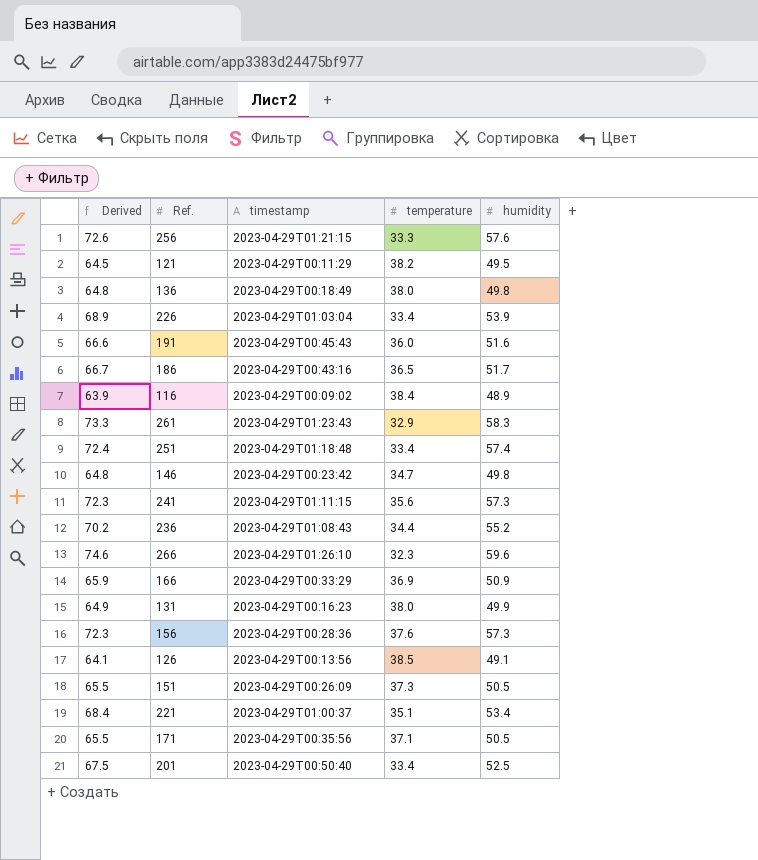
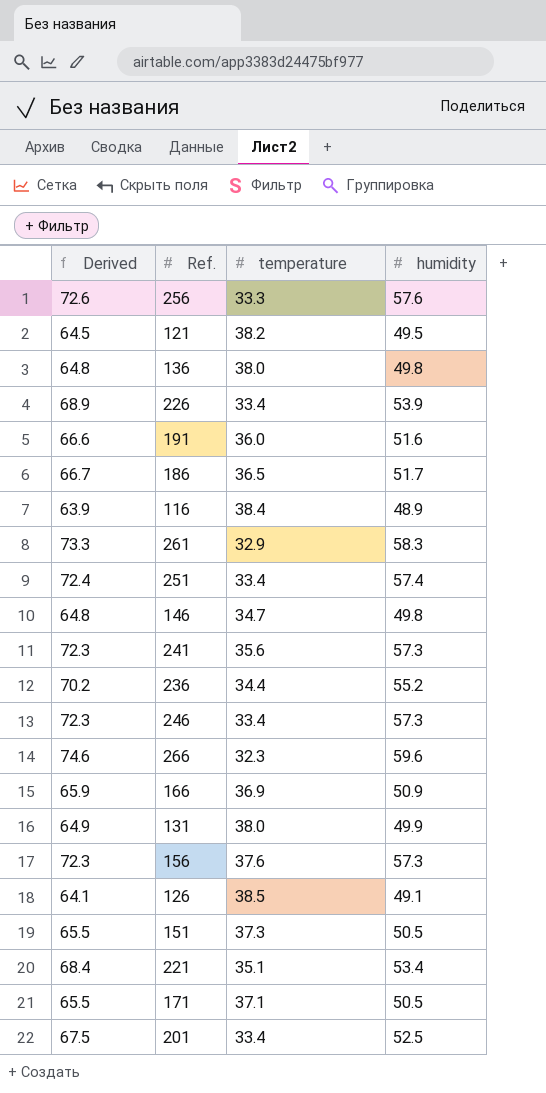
column timestamp | position: 3 -> none
row 246: none -> 72.3 | 33.4 | 57.3

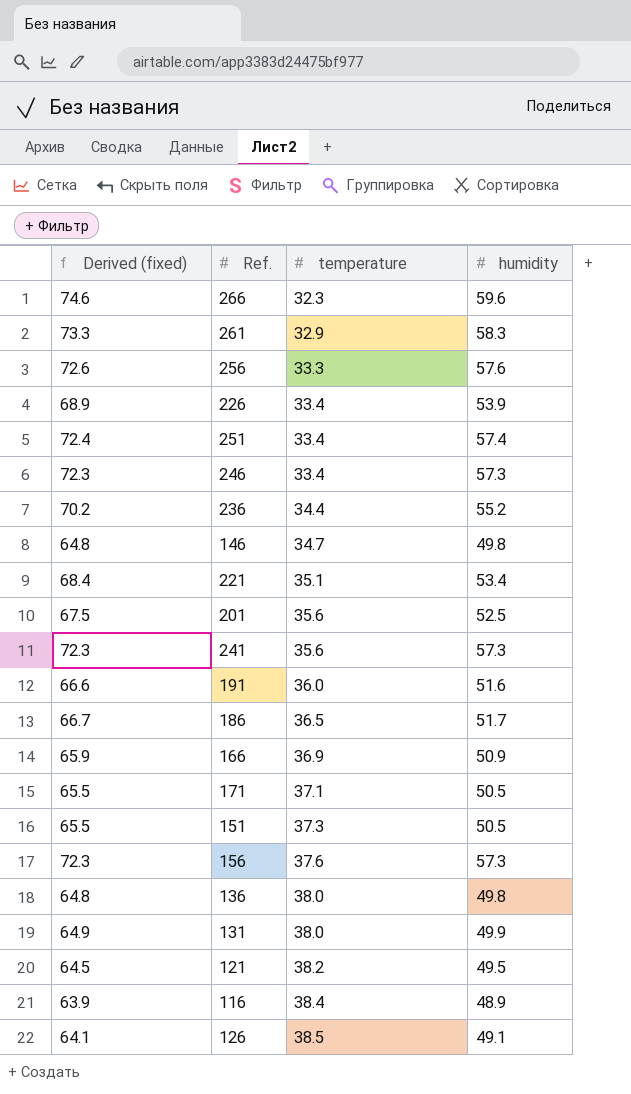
row order: none -> temperature ascending
column name: Derived -> Derived (fixed)
201 | temperature: 33.4 -> 35.6

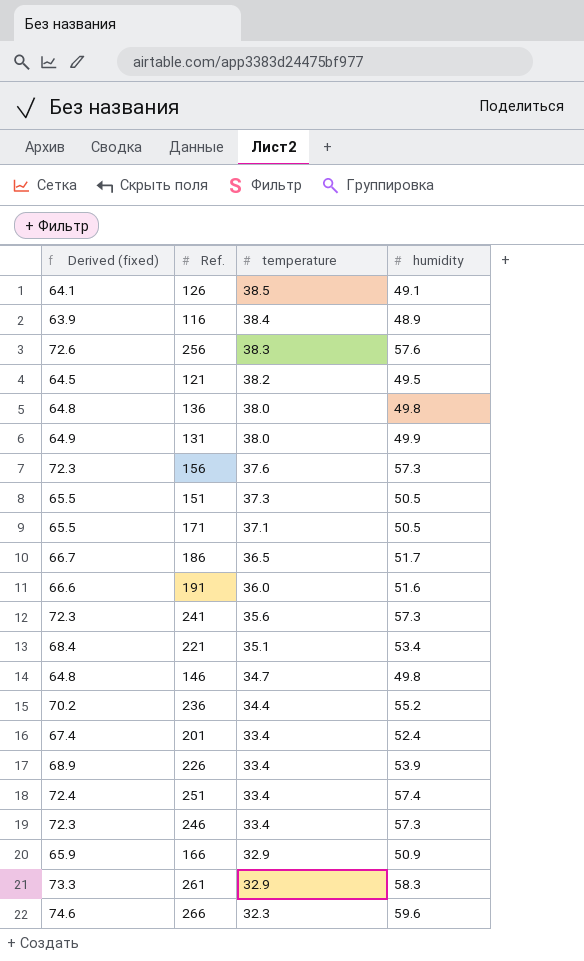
row order: temperature ascending -> temperature descending
256 | temperature: 33.3 -> 38.3
201 | Derived (fixed): 67.5 -> 67.4
201 | temperature: 35.6 -> 33.4
201 | humidity: 52.5 -> 52.4
166 | temperature: 36.9 -> 32.9

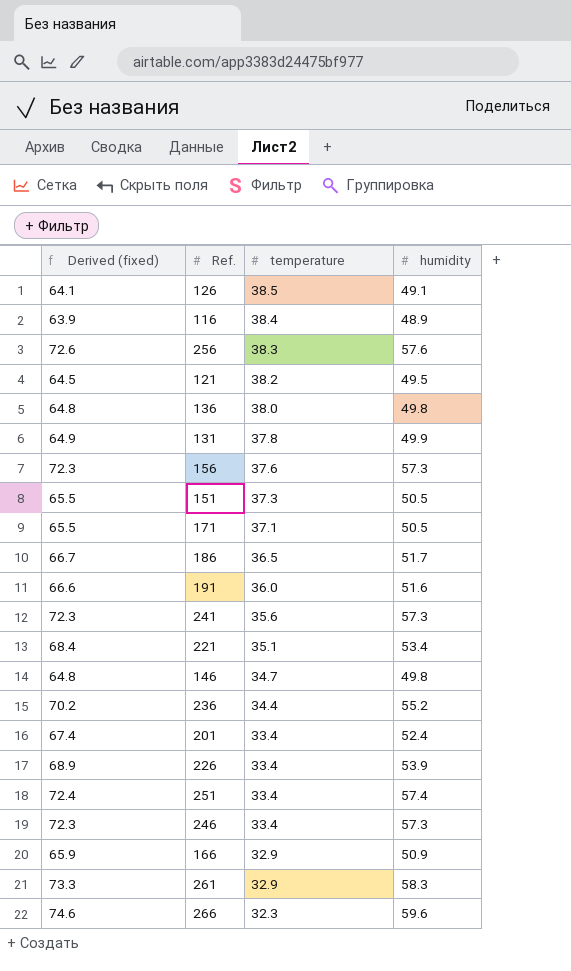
131 | temperature: 38.0 -> 37.8

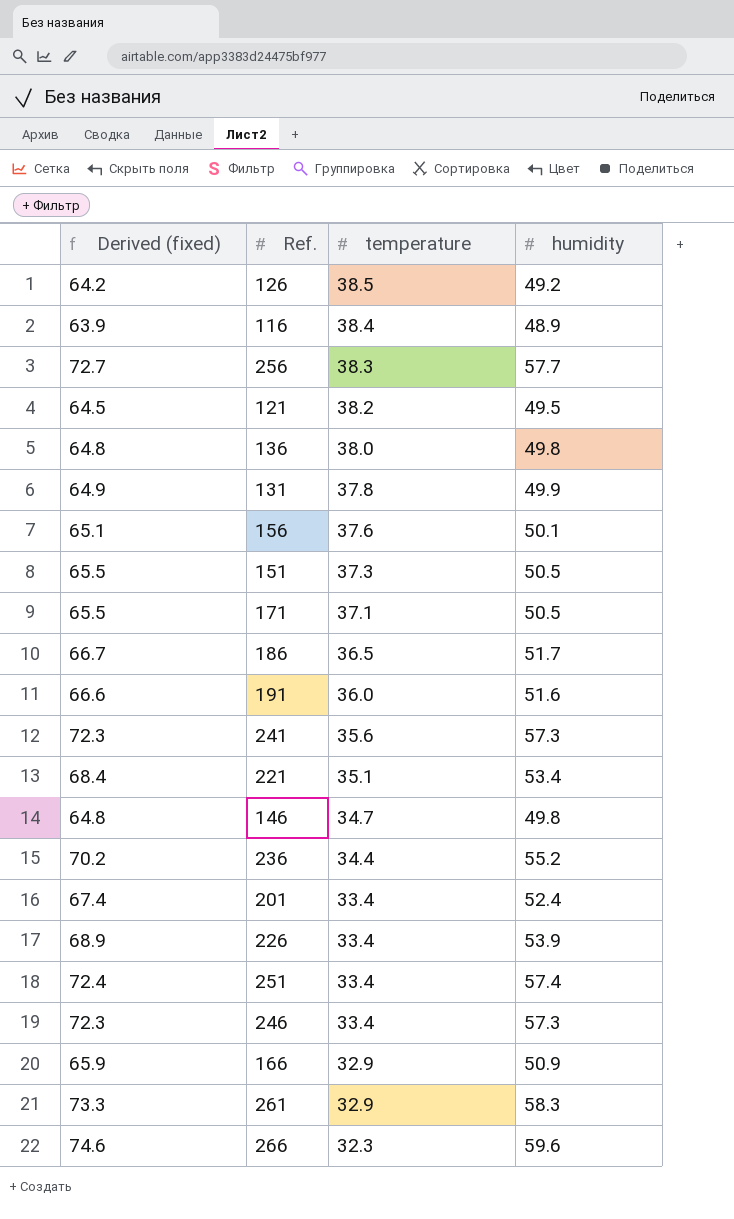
126 | Derived (fixed): 64.1 -> 64.2
126 | humidity: 49.1 -> 49.2
256 | Derived (fixed): 72.6 -> 72.7
256 | humidity: 57.6 -> 57.7
156 | Derived (fixed): 72.3 -> 65.1
156 | humidity: 57.3 -> 50.1

